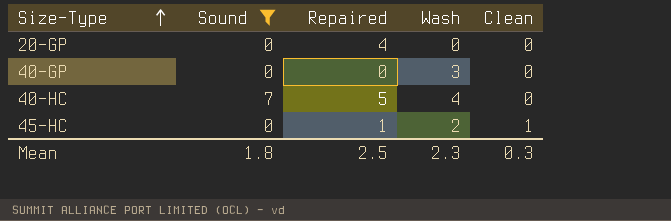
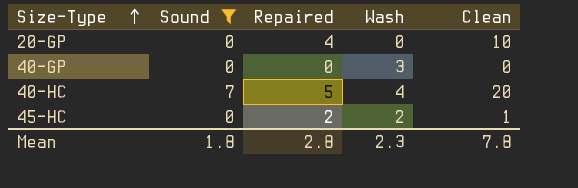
20-GP | Clean: 0 -> 10
40-HC | Clean: 0 -> 20
45-HC | Repaired: 1 -> 2
Mean | Repaired: 2.5 -> 2.8
Mean | Clean: 0.3 -> 7.8

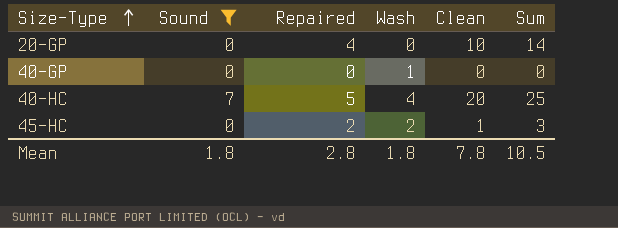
column Sum | formula: none -> [Repaired] + [Clean]
40-GP | Wash: 3 -> 1
Mean | Wash: 2.3 -> 1.8

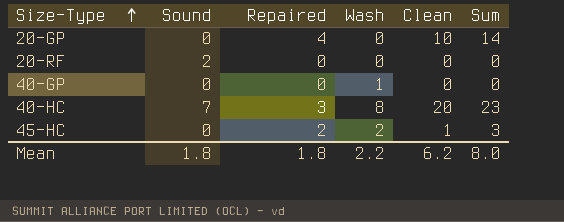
filter: Sound != 2 -> none
40-HC | Repaired: 5 -> 3
40-HC | Wash: 4 -> 8
40-HC | Sum: 25 -> 23
Mean | Repaired: 2.8 -> 1.8
Mean | Wash: 1.8 -> 2.2
Mean | Clean: 7.8 -> 6.2
Mean | Sum: 10.5 -> 8.0

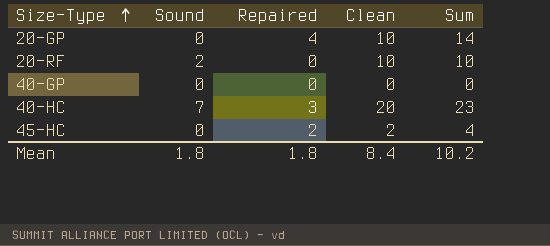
column Wash | position: 4 -> none
20-RF | Clean: 0 -> 10
20-RF | Sum: 0 -> 10
45-HC | Clean: 1 -> 2
45-HC | Sum: 3 -> 4
Mean | Clean: 6.2 -> 8.4
Mean | Sum: 8.0 -> 10.2

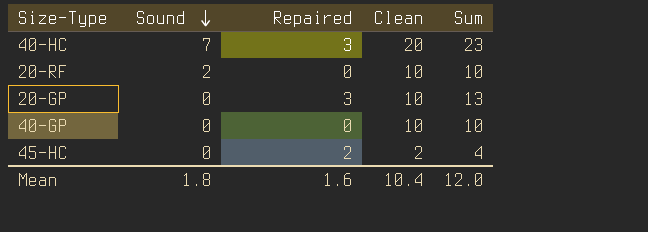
row order: Size-Type ascending -> Sound descending
20-GP | Repaired: 4 -> 3
20-GP | Sum: 14 -> 13
40-GP | Clean: 0 -> 10
40-GP | Sum: 0 -> 10
Mean | Repaired: 1.8 -> 1.6
Mean | Clean: 8.4 -> 10.4
Mean | Sum: 10.2 -> 12.0

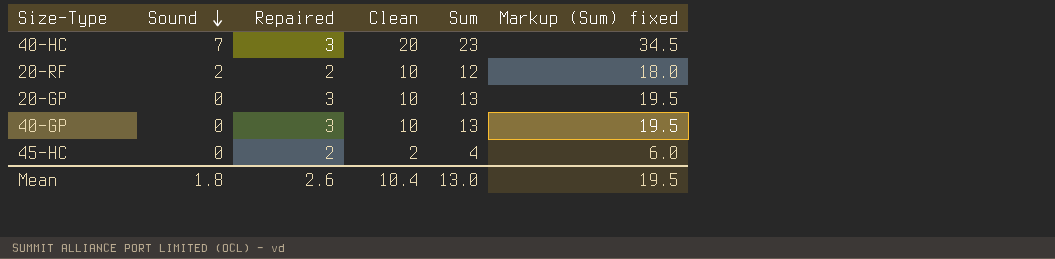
column Markup (Sum) fixed | formula: none -> [Sum] * 1.5
20-RF | Repaired: 0 -> 2
20-RF | Sum: 10 -> 12
40-GP | Repaired: 0 -> 3
40-GP | Sum: 10 -> 13
Mean | Repaired: 1.6 -> 2.6
Mean | Sum: 12.0 -> 13.0

